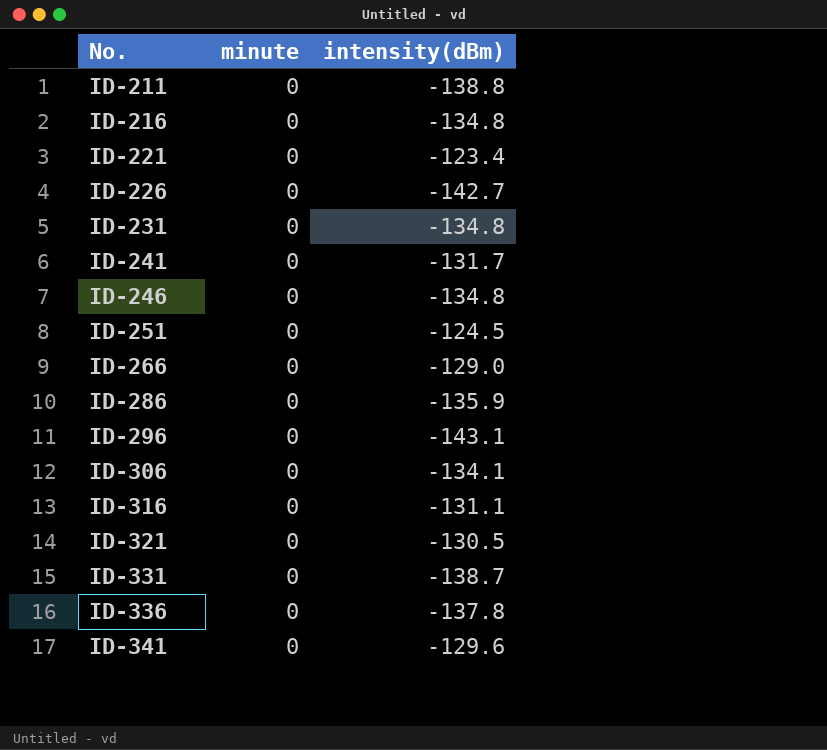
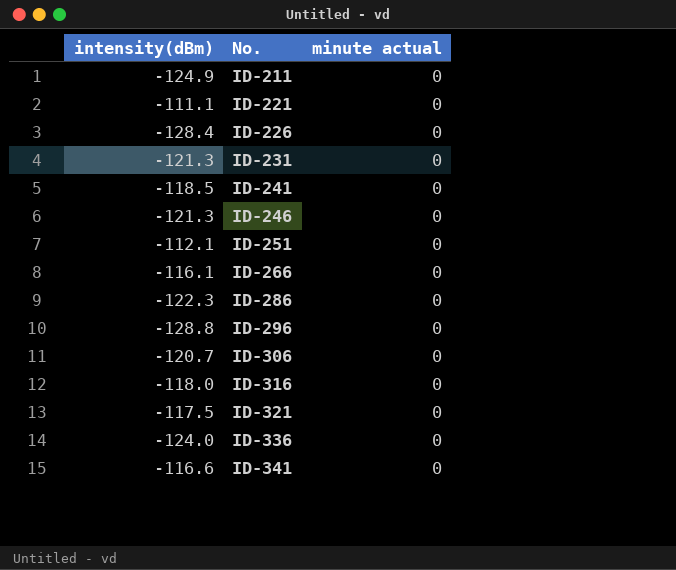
column intensity(dBm) | position: 3 -> 1
column name: minute -> minute actual
row ID-216: 0 | -134.8 -> none
row ID-331: 0 | -138.7 -> none
ID-211 | intensity(dBm): -138.8 -> -124.9
ID-221 | intensity(dBm): -123.4 -> -111.1
ID-226 | intensity(dBm): -142.7 -> -128.4
ID-231 | intensity(dBm): -134.8 -> -121.3
ID-241 | intensity(dBm): -131.7 -> -118.5
ID-246 | intensity(dBm): -134.8 -> -121.3
ID-251 | intensity(dBm): -124.5 -> -112.1
ID-266 | intensity(dBm): -129.0 -> -116.1
ID-286 | intensity(dBm): -135.9 -> -122.3
ID-296 | intensity(dBm): -143.1 -> -128.8
ID-306 | intensity(dBm): -134.1 -> -120.7
ID-316 | intensity(dBm): -131.1 -> -118.0
ID-321 | intensity(dBm): -130.5 -> -117.5
ID-336 | intensity(dBm): -137.8 -> -124.0
ID-341 | intensity(dBm): -129.6 -> -116.6

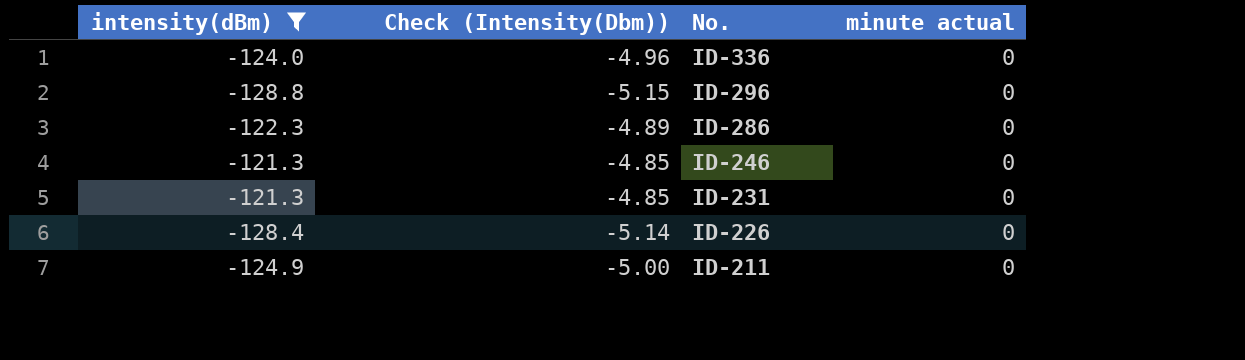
filter: none -> intensity(dBm) <= -121.3
row order: No. ascending -> No. descending
column Check (Intensity(Dbm)) | formula: none -> [intensity(dBm)] * 0.04

